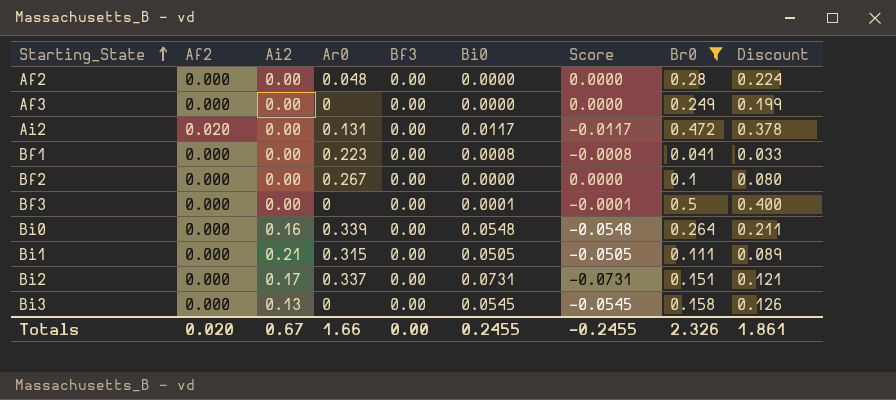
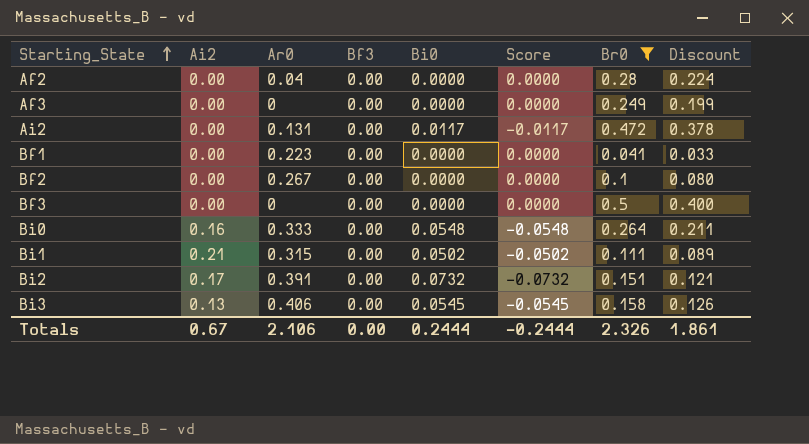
column Af2 | position: 2 -> none
Af2 | Ar0: 0.048 -> 0.04
Bf1 | Bi0: 0.0008 -> 0.0000
Bf1 | Score: -0.0008 -> 0.0000
Bf3 | Bi0: 0.0001 -> 0.0000
Bf3 | Score: -0.0001 -> 0.0000
Bi0 | Ar0: 0.339 -> 0.333
Bi1 | Bi0: 0.0505 -> 0.0502
Bi1 | Score: -0.0505 -> -0.0502
Bi2 | Ar0: 0.337 -> 0.391
Bi2 | Bi0: 0.0731 -> 0.0732
Bi2 | Score: -0.0731 -> -0.0732
Bi3 | Ar0: 0 -> 0.406
Totals | Ar0: 1.66 -> 2.106
Totals | Bi0: 0.2455 -> 0.2444
Totals | Score: -0.2455 -> -0.2444

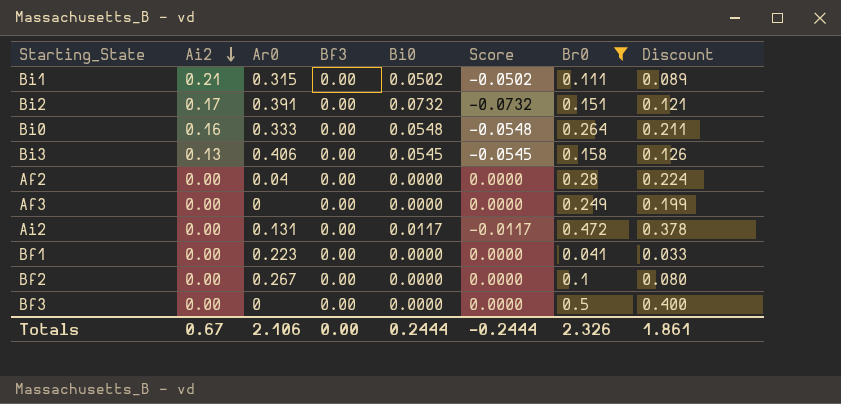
row order: Starting_State ascending -> Ai2 descending

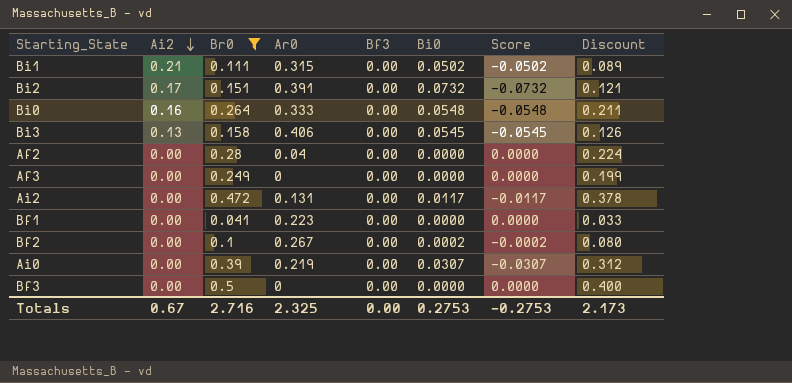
column Br0 | position: 7 -> 3
Bf2 | Bi0: 0.0000 -> 0.0002
Bf2 | Score: 0.0000 -> -0.0002
row Ai0: none -> 0.00 | 0.39 | 0.219 | 0.00 | 0.0307 | -0.0307 | 0.312
Totals | Br0: 2.326 -> 2.716
Totals | Ar0: 2.106 -> 2.325
Totals | Bi0: 0.2444 -> 0.2753
Totals | Score: -0.2444 -> -0.2753
Totals | Discount: 1.861 -> 2.173

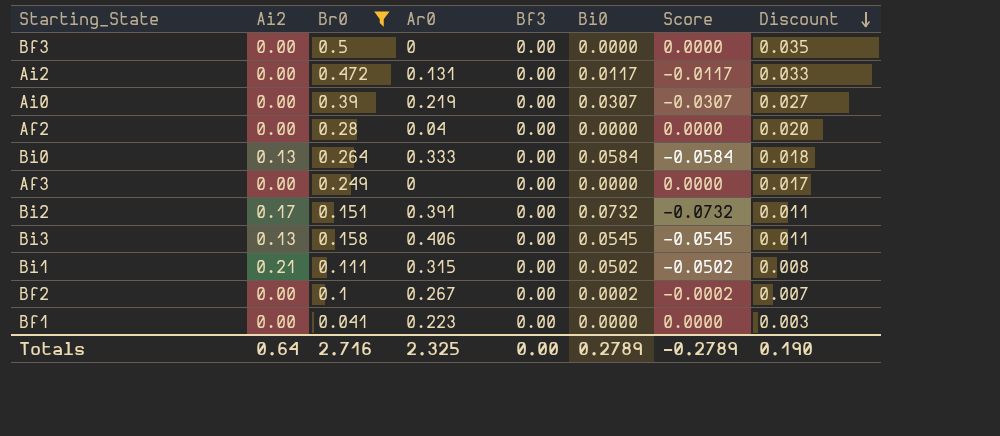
row order: Ai2 descending -> Discount descending
column Discount | formula: [Br0] * 0.8 -> [Br0] * 0.07
Bi0 | Ai2: 0.16 -> 0.13
Bi0 | Bi0: 0.0548 -> 0.0584
Bi0 | Score: -0.0548 -> -0.0584
Totals | Ai2: 0.67 -> 0.64
Totals | Bi0: 0.2753 -> 0.2789
Totals | Score: -0.2753 -> -0.2789
Totals | Discount: 2.173 -> 0.190

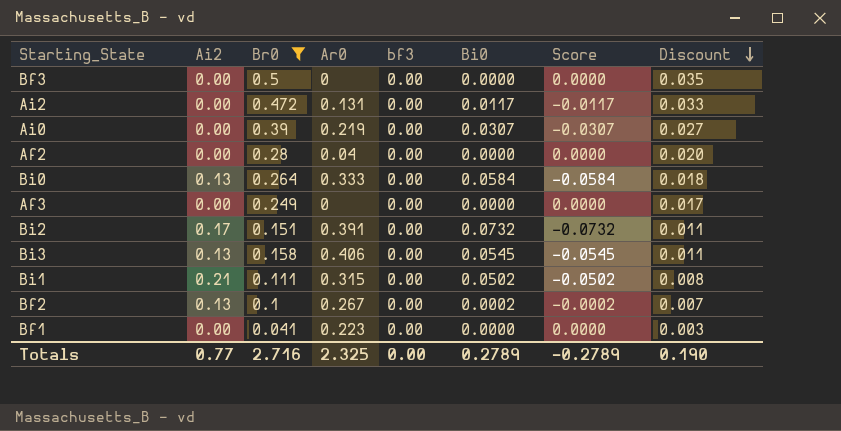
column name: Bf3 -> bf3
Bf2 | Ai2: 0.00 -> 0.13
Totals | Ai2: 0.64 -> 0.77

